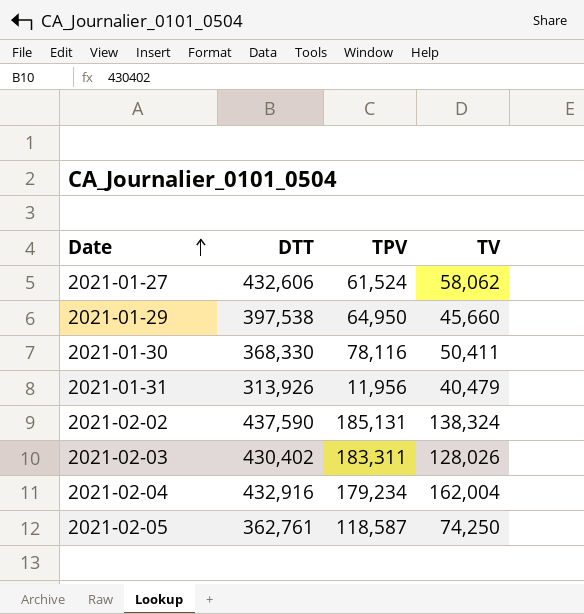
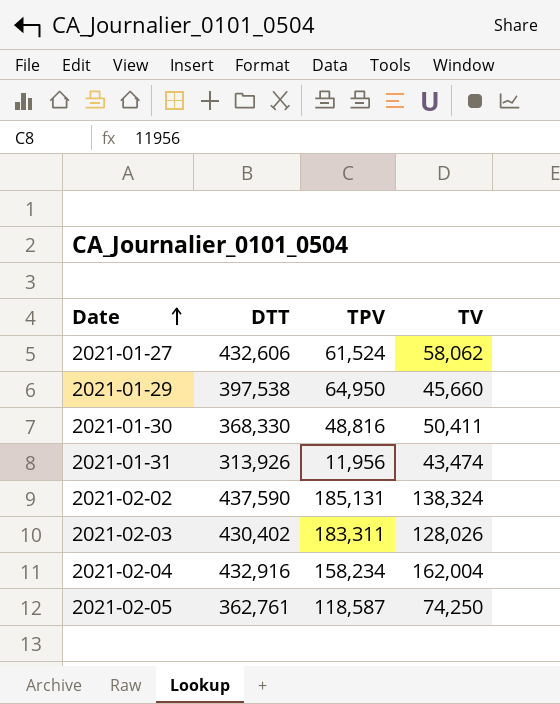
2021-01-30 | TPV: 78,116 -> 48,816
2021-01-31 | TV: 40,479 -> 43,474
2021-02-04 | TPV: 179,234 -> 158,234

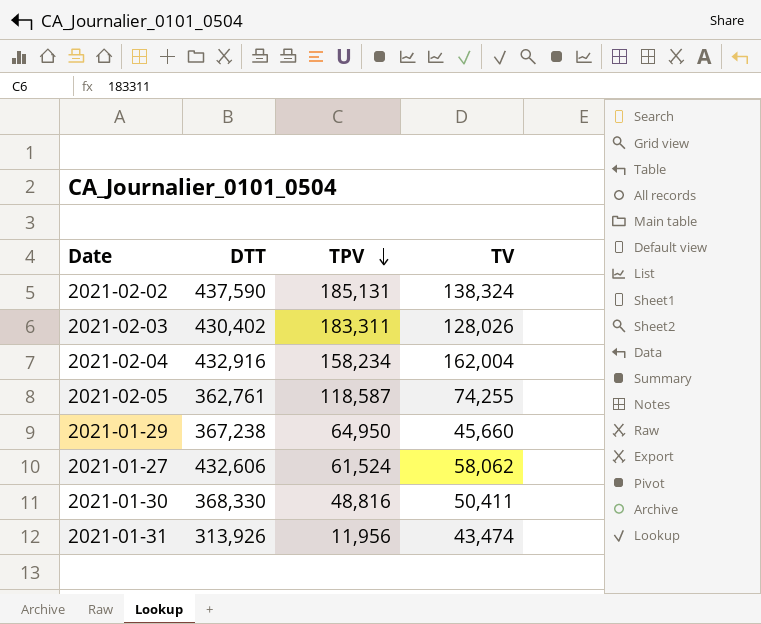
row order: Date ascending -> TPV descending
2021-02-05 | TV: 74,250 -> 74,255
2021-01-29 | DTT: 397,538 -> 367,238

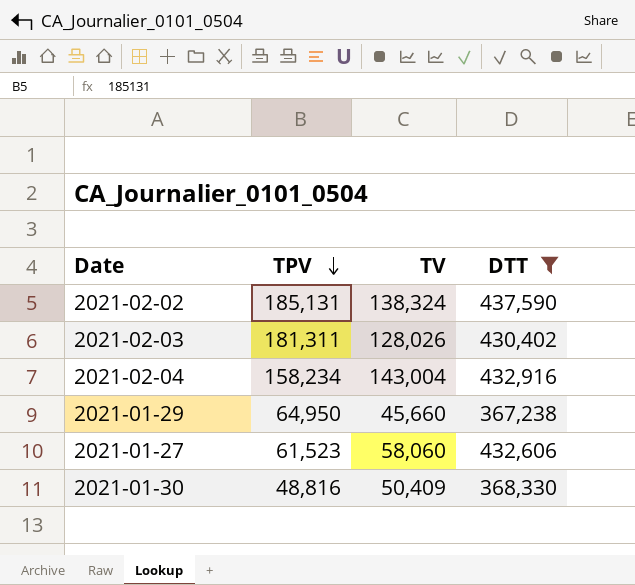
filter: none -> DTT >= 367,238
column DTT | position: 2 -> 4
2021-02-03 | TPV: 183,311 -> 181,311
2021-02-04 | TV: 162,004 -> 143,004
2021-01-27 | TPV: 61,524 -> 61,523
2021-01-27 | TV: 58,062 -> 58,060
2021-01-30 | TV: 50,411 -> 50,409

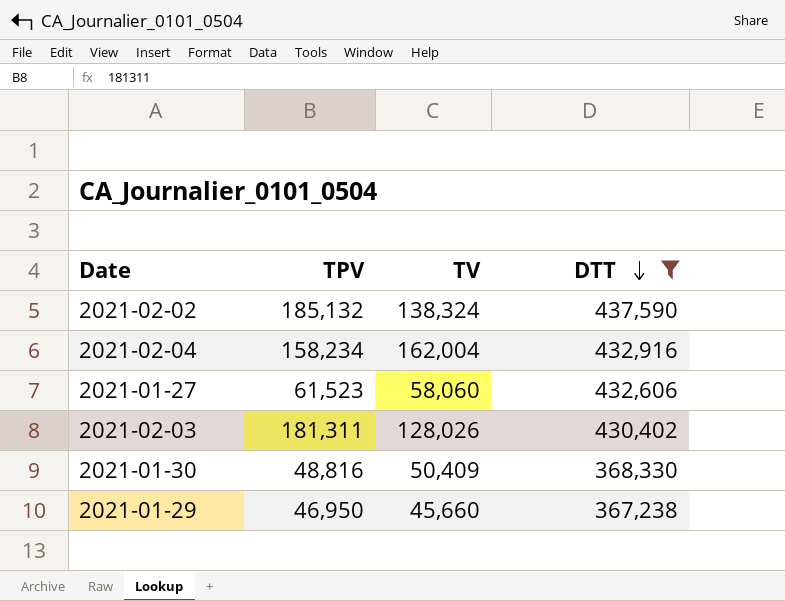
row order: TPV descending -> DTT descending
2021-02-02 | TPV: 185,131 -> 185,132
2021-02-04 | TV: 143,004 -> 162,004
2021-01-29 | TPV: 64,950 -> 46,950

